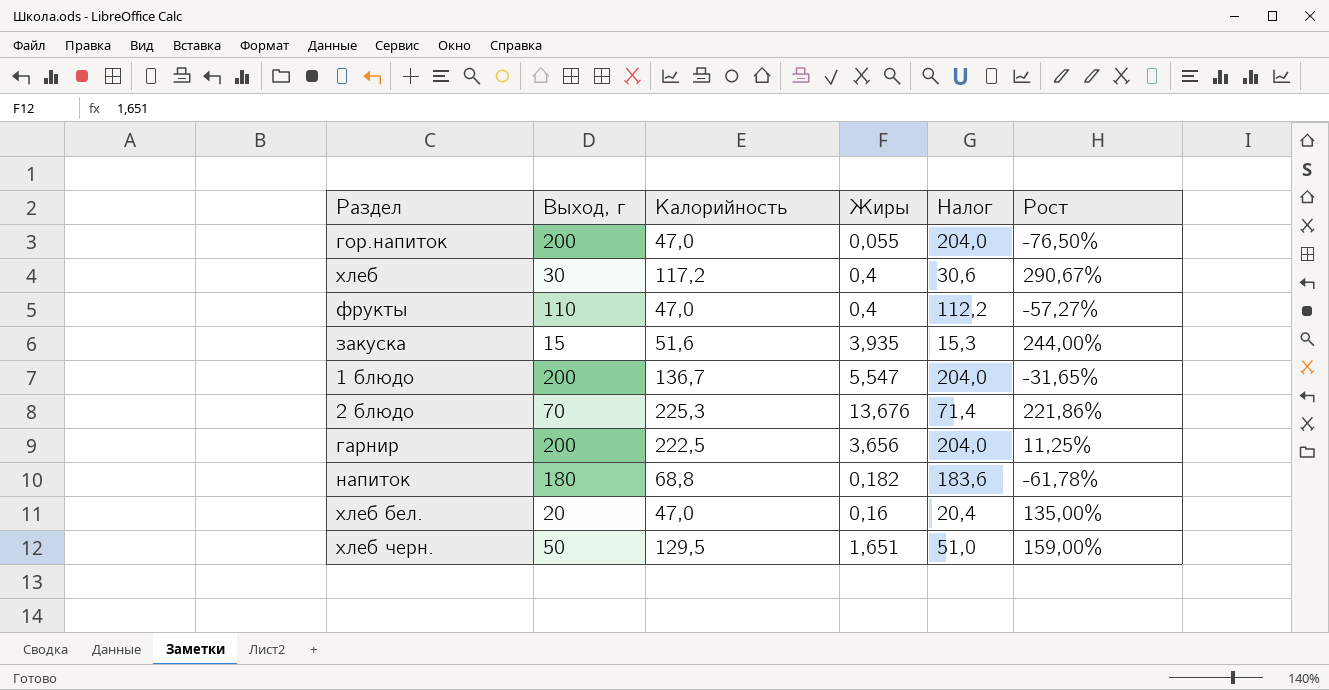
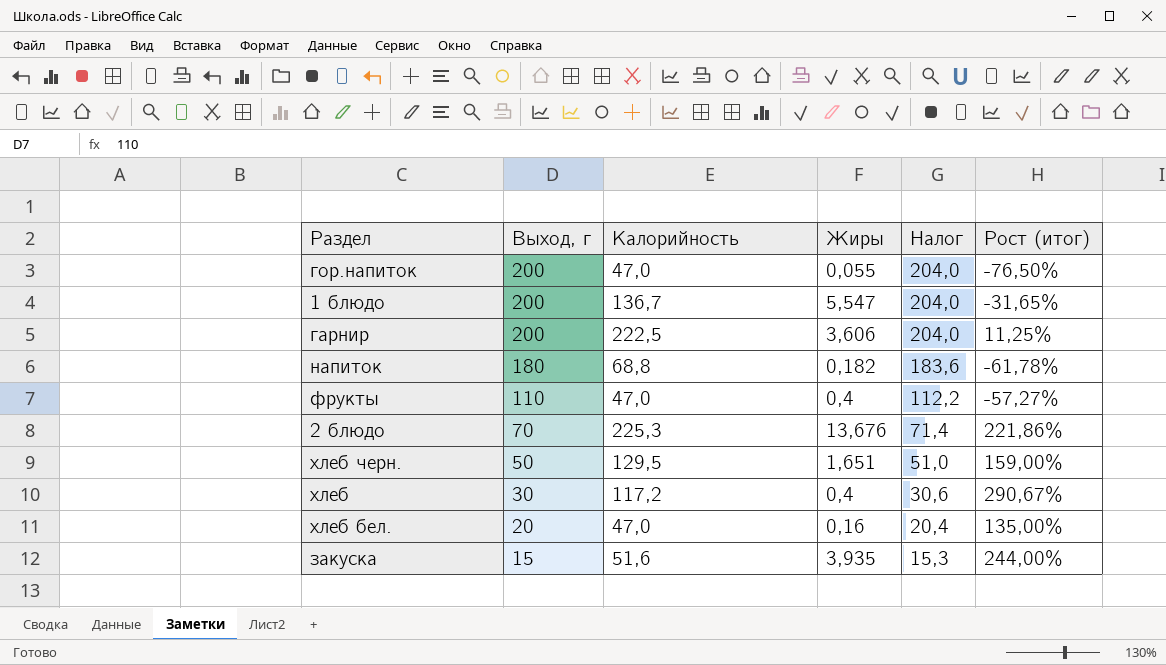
row order: none -> Выход, г descending
column name: Рост -> Рост (итог)
гарнир | Жиры: 3,656 -> 3,606

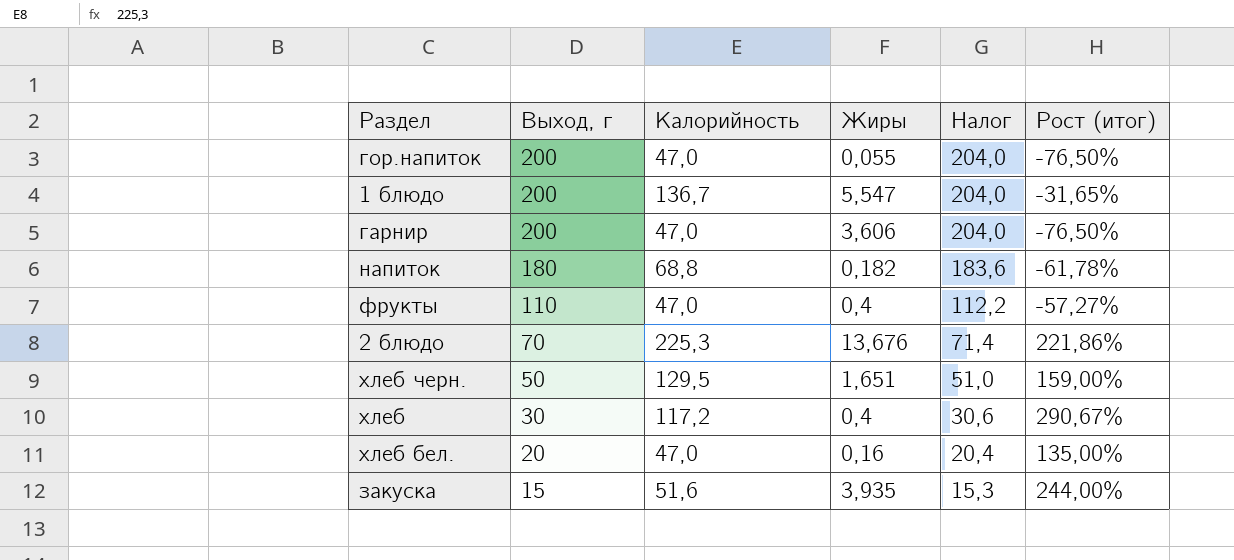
гарнир | Калорийность: 222,5 -> 47,0
гарнир | Рост (итог): 11,25% -> -76,50%

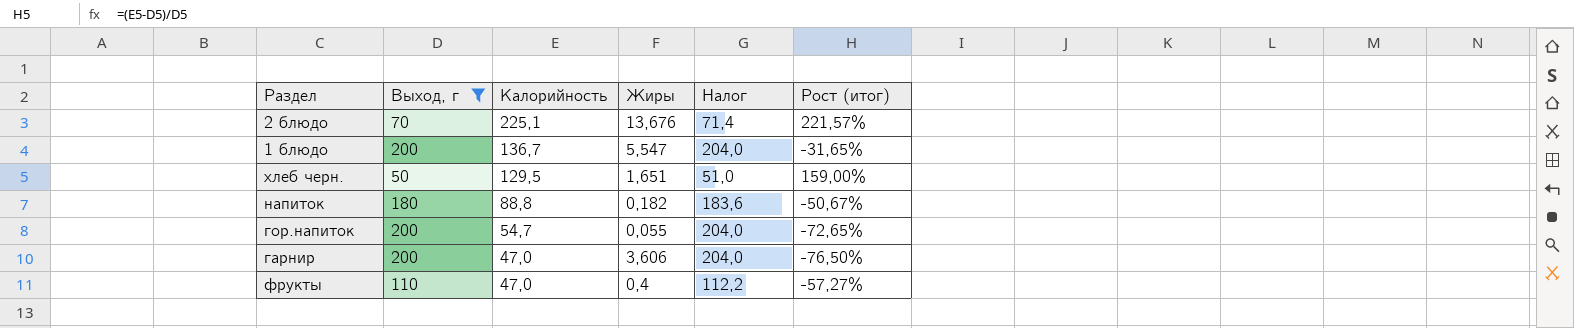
filter: none -> Выход, г >= 50
row order: Выход, г descending -> Калорийность descending
2 блюдо | Калорийность: 225,3 -> 225,1
2 блюдо | Рост (итог): 221,86% -> 221,57%
напиток | Калорийность: 68,8 -> 88,8
напиток | Рост (итог): -61,78% -> -50,67%
гор.напиток | Калорийность: 47,0 -> 54,7
гор.напиток | Рост (итог): -76,50% -> -72,65%

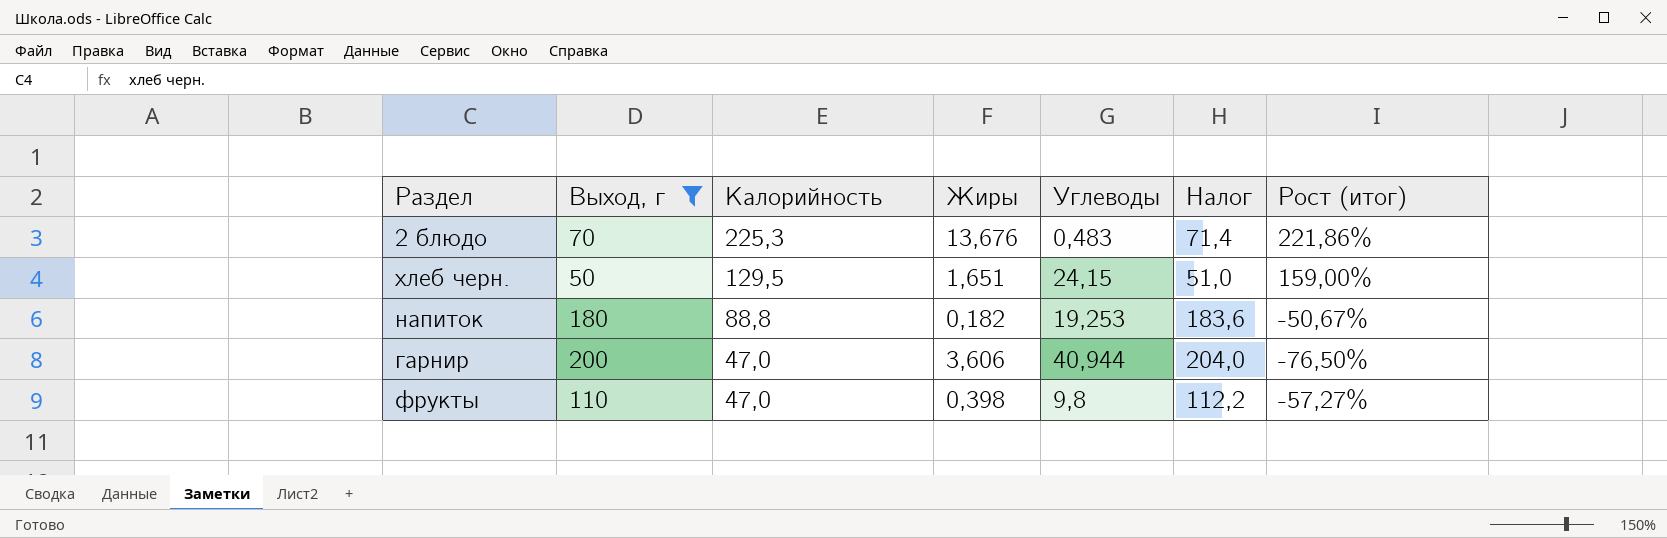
column Углеводы | position: none -> 5
row 1 блюдо: 200 | 136,7 | 5,547 | 204,0 | -31,65% -> none
row гор.напиток: 200 | 54,7 | 0,055 | 204,0 | -72,65% -> none
2 блюдо | Калорийность: 225,1 -> 225,3
2 блюдо | Рост (итог): 221,57% -> 221,86%
фрукты | Жиры: 0,4 -> 0,398

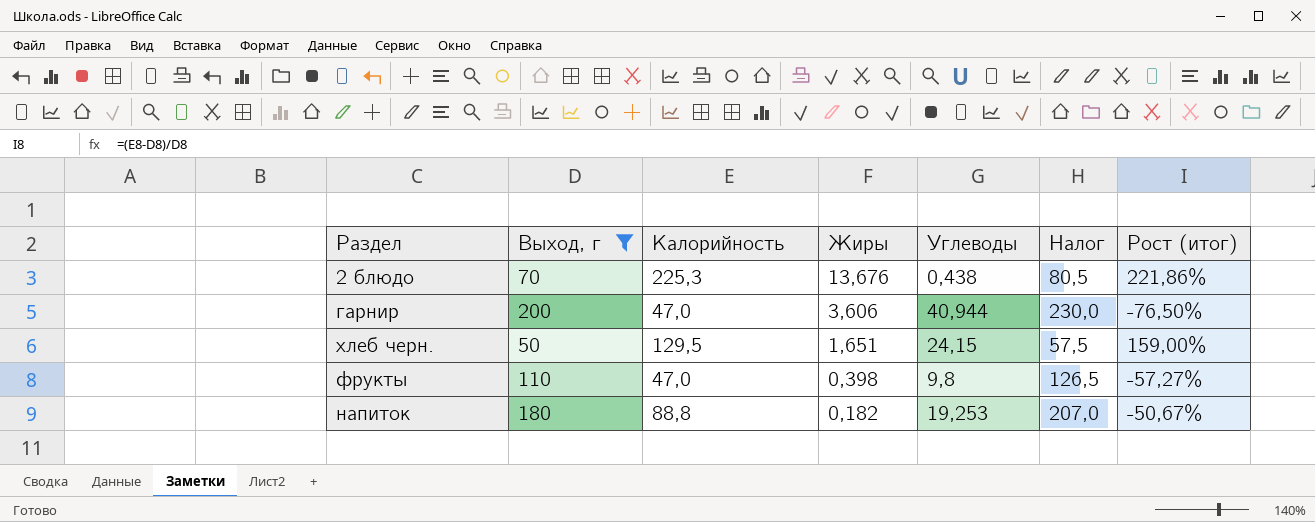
row order: Калорийность descending -> Жиры descending
column Налог | formula: [Выход, г] * 1,02 -> [Выход, г] * 1,15
2 блюдо | Углеводы: 0,483 -> 0,438

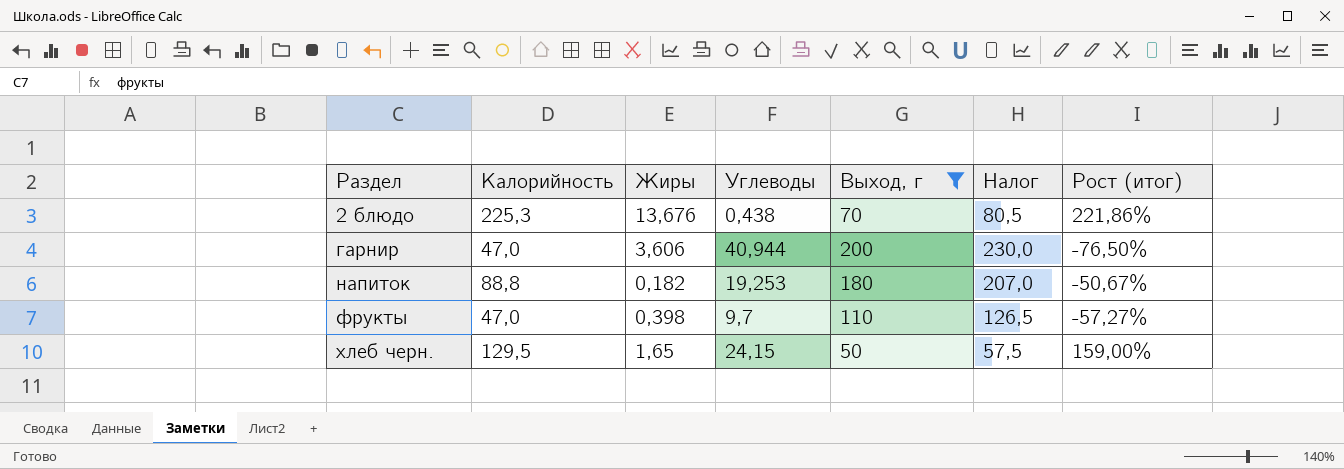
row order: Жиры descending -> Раздел ascending
column Выход, г | position: 2 -> 5
фрукты | Углеводы: 9,8 -> 9,7
хлеб черн. | Жиры: 1,651 -> 1,65

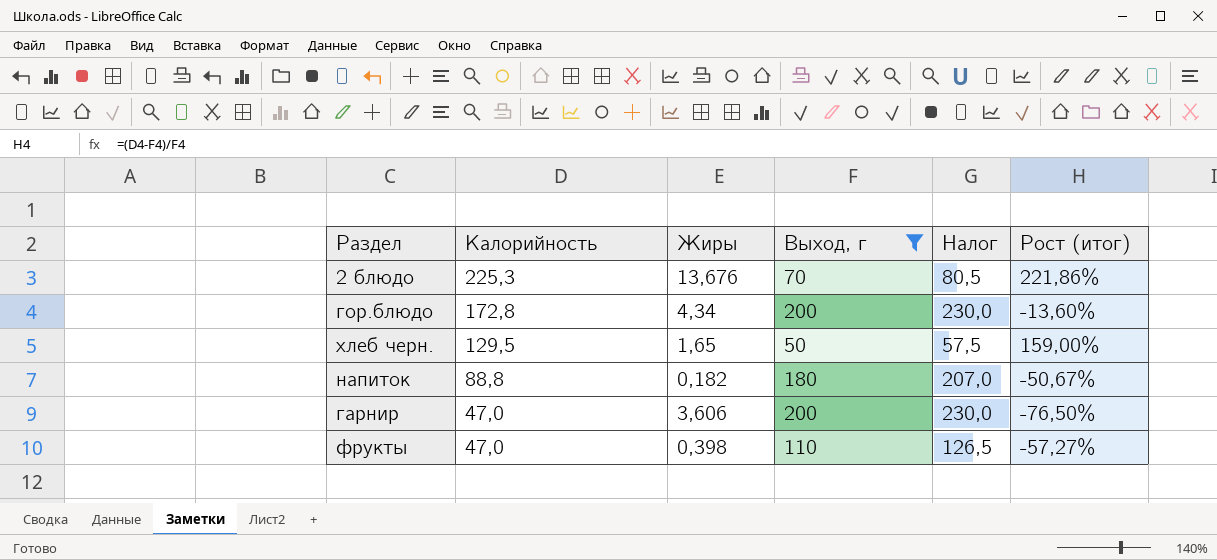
row order: Раздел ascending -> Калорийность descending
column Углеводы | position: 4 -> none
row гор.блюдо: none -> 172,8 | 4,34 | 200 | 230,0 | -13,60%

